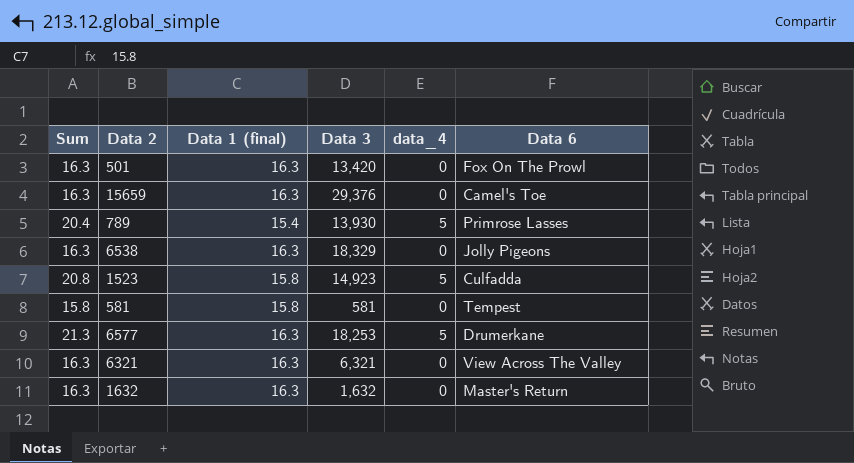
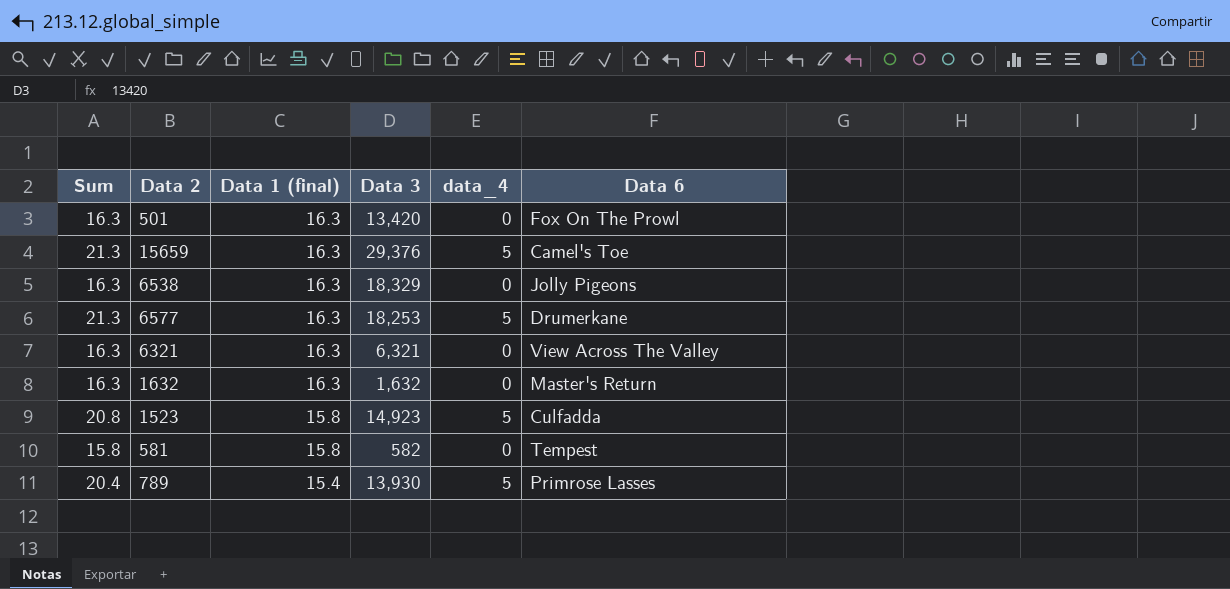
row order: none -> Data 1 (final) descending
15659 | Sum: 16.3 -> 21.3
15659 | data_4: 0 -> 5
581 | Data 3: 581 -> 582

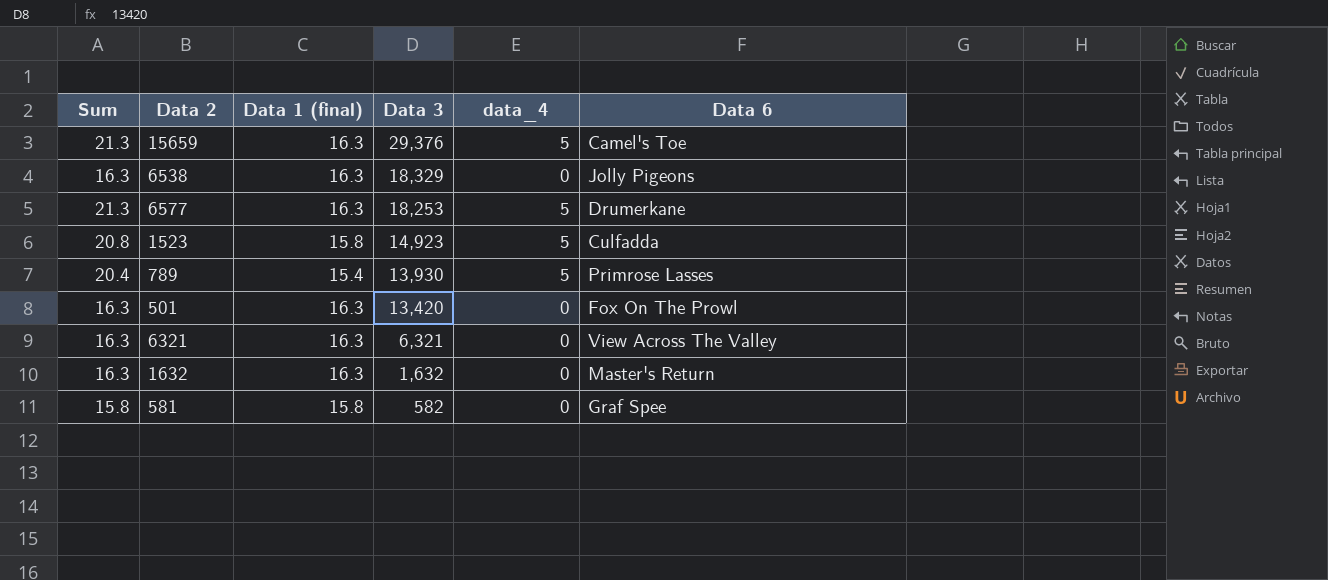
row order: Data 1 (final) descending -> Data 3 descending
581 | Data 6: Tempest -> Graf Spee

